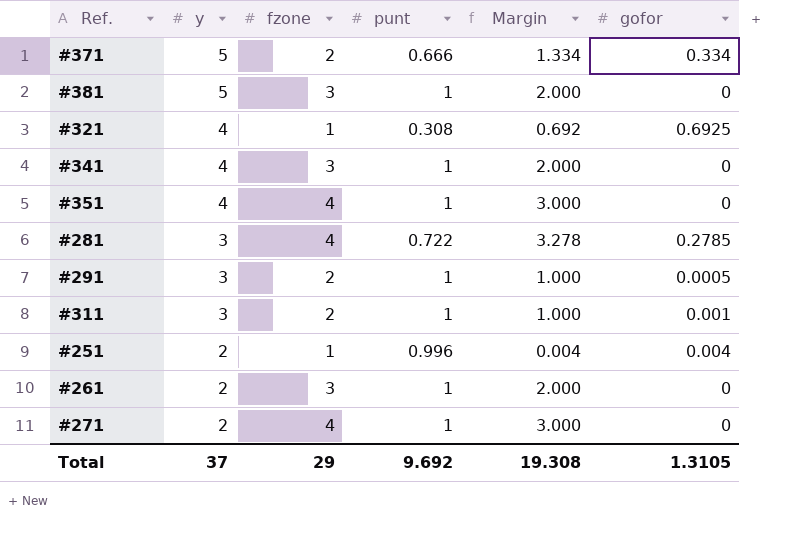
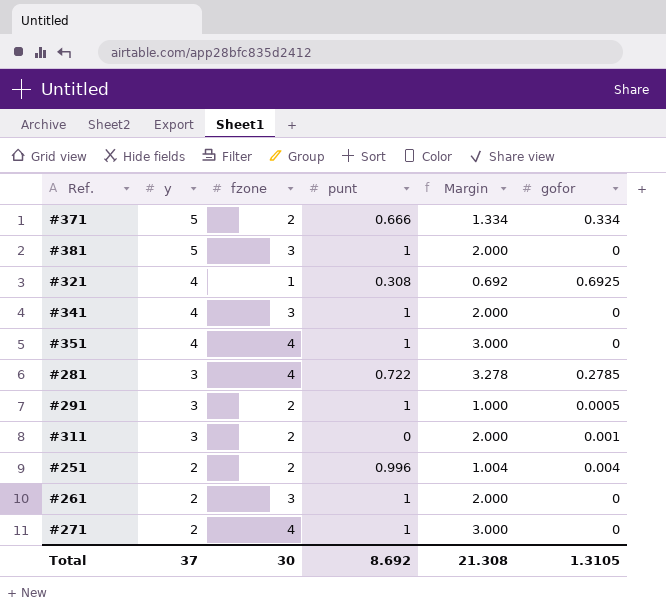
#311 | punt: 1 -> 0
#311 | Margin: 1.000 -> 2.000
#251 | fzone: 1 -> 2
#251 | Margin: 0.004 -> 1.004
Total | fzone: 29 -> 30
Total | punt: 9.692 -> 8.692
Total | Margin: 19.308 -> 21.308

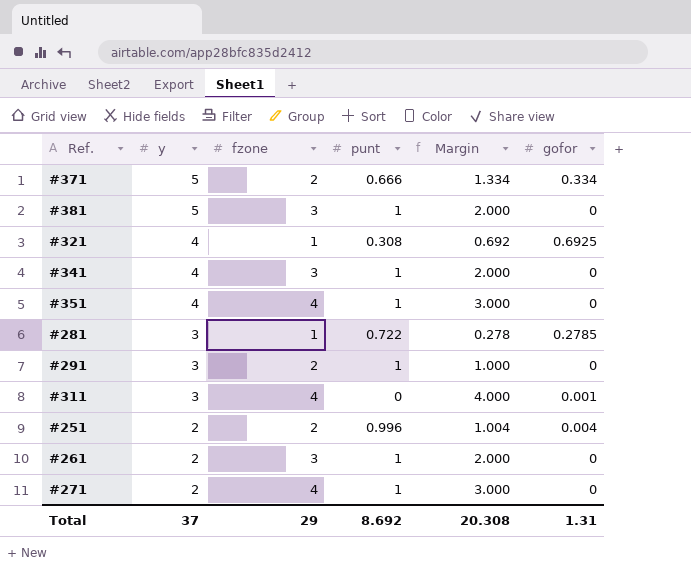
#281 | fzone: 4 -> 1
#281 | Margin: 3.278 -> 0.278
#291 | gofor: 0.0005 -> 0
#311 | fzone: 2 -> 4
#311 | Margin: 2.000 -> 4.000
Total | fzone: 30 -> 29
Total | Margin: 21.308 -> 20.308
Total | gofor: 1.3105 -> 1.31

